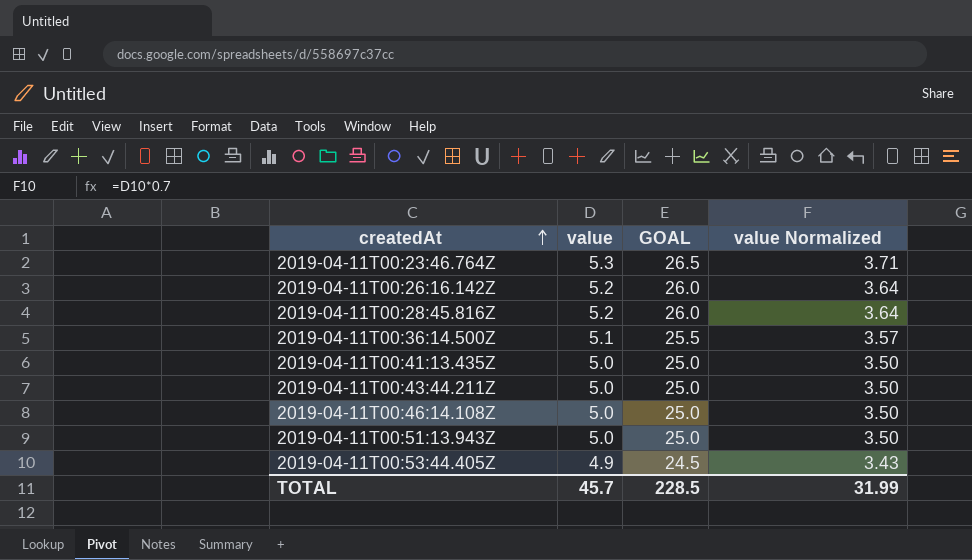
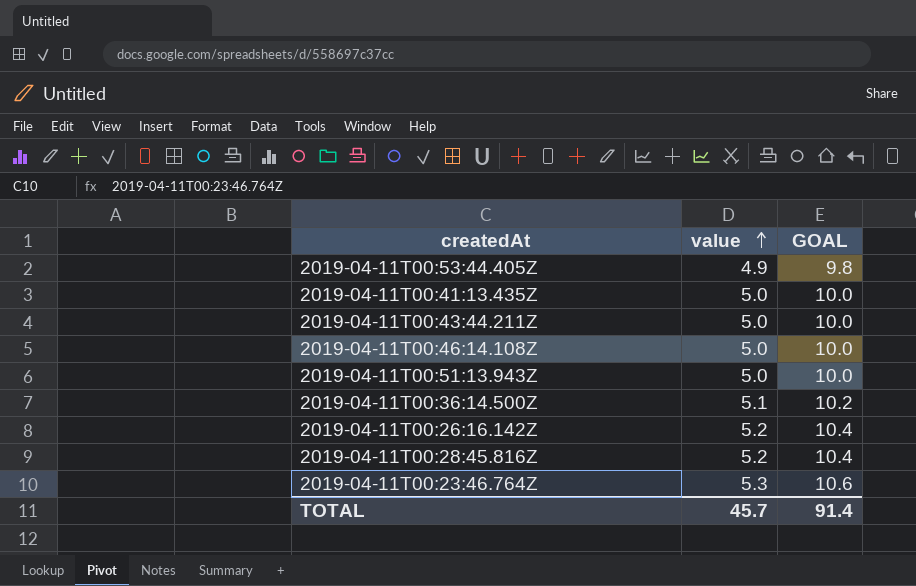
row order: createdAt ascending -> value ascending
column value Normalized | formula: [value] * 0.7 -> none
column GOAL | formula: [value] * 5 -> [value] * 2
TOTAL | GOAL: 228.5 -> 91.4

